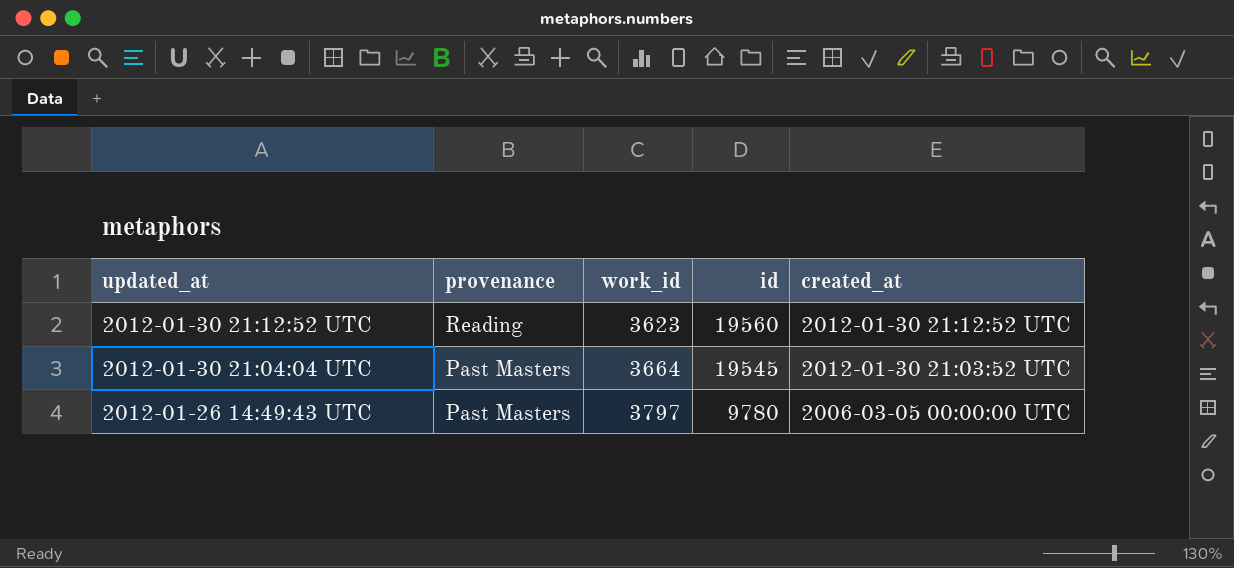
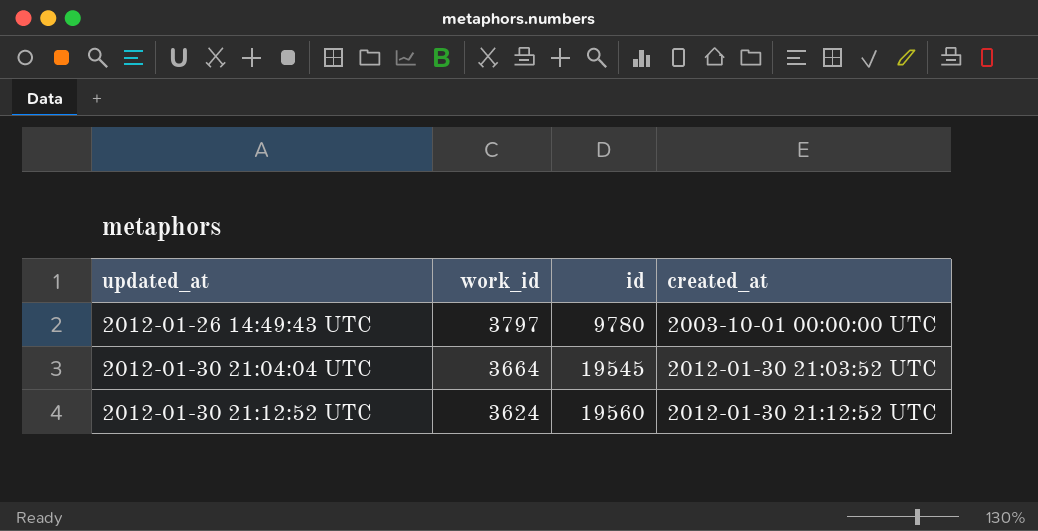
row order: updated_at descending -> updated_at ascending
column provenance | position: 2 -> none
2012-01-26 14:49:43 UTC | created_at: 2006-03-05 00:00:00 UTC -> 2003-10-01 00:00:00 UTC
2012-01-30 21:12:52 UTC | work_id: 3623 -> 3624

